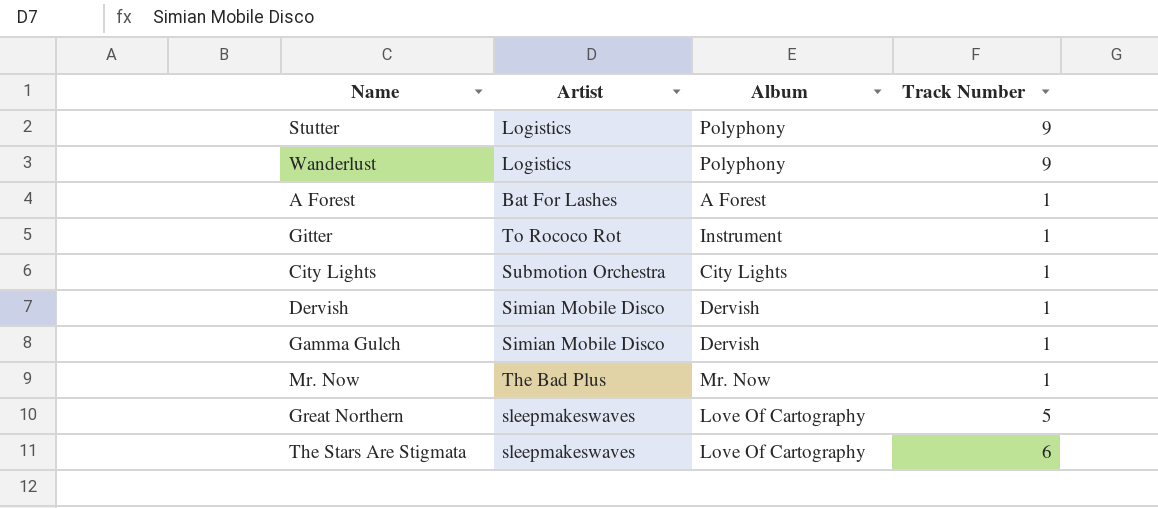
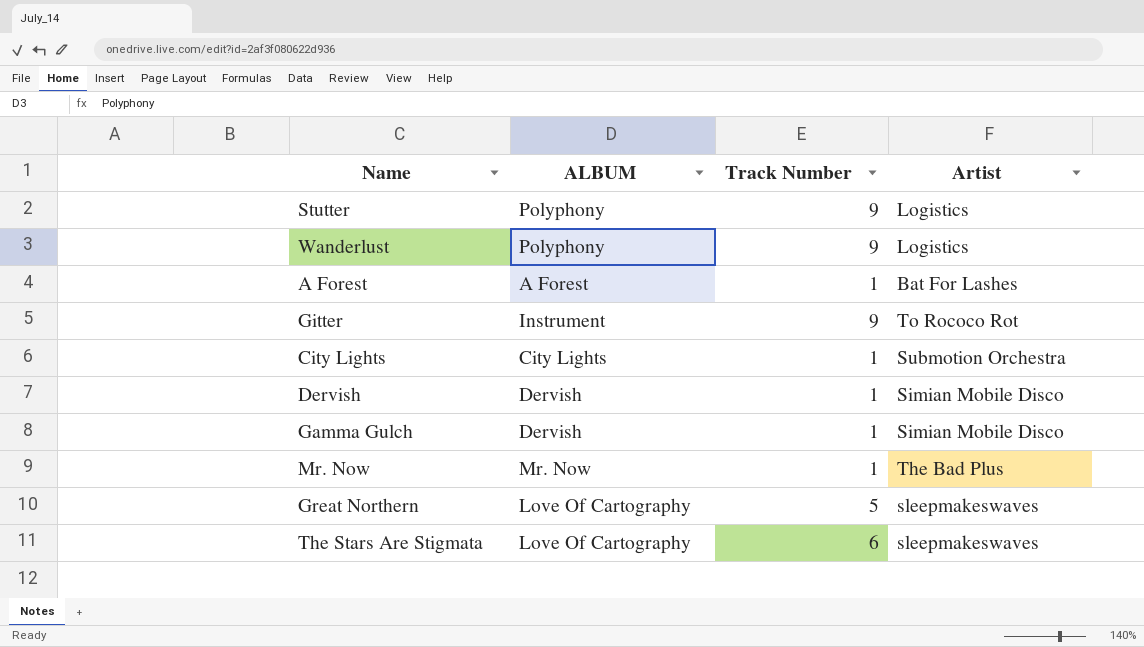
column name: Album -> ALBUM
column Artist | position: 2 -> 4
Gitter | Track Number: 1 -> 9

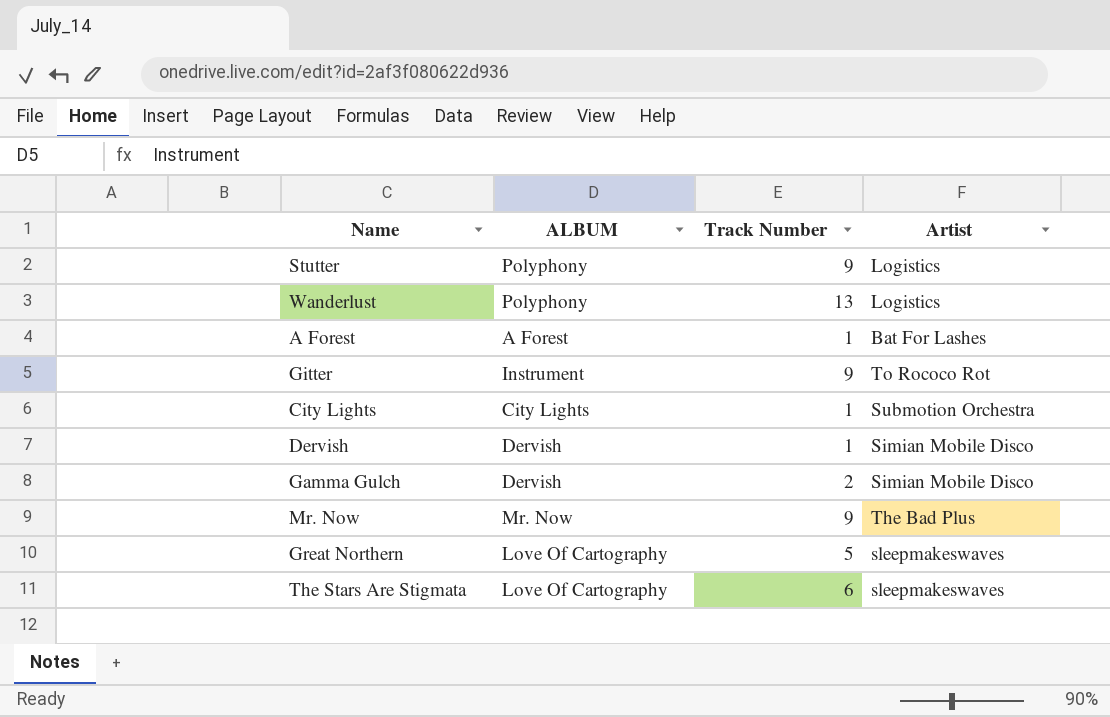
Wanderlust | Track Number: 9 -> 13
Gamma Gulch | Track Number: 1 -> 2
Mr. Now | Track Number: 1 -> 9

